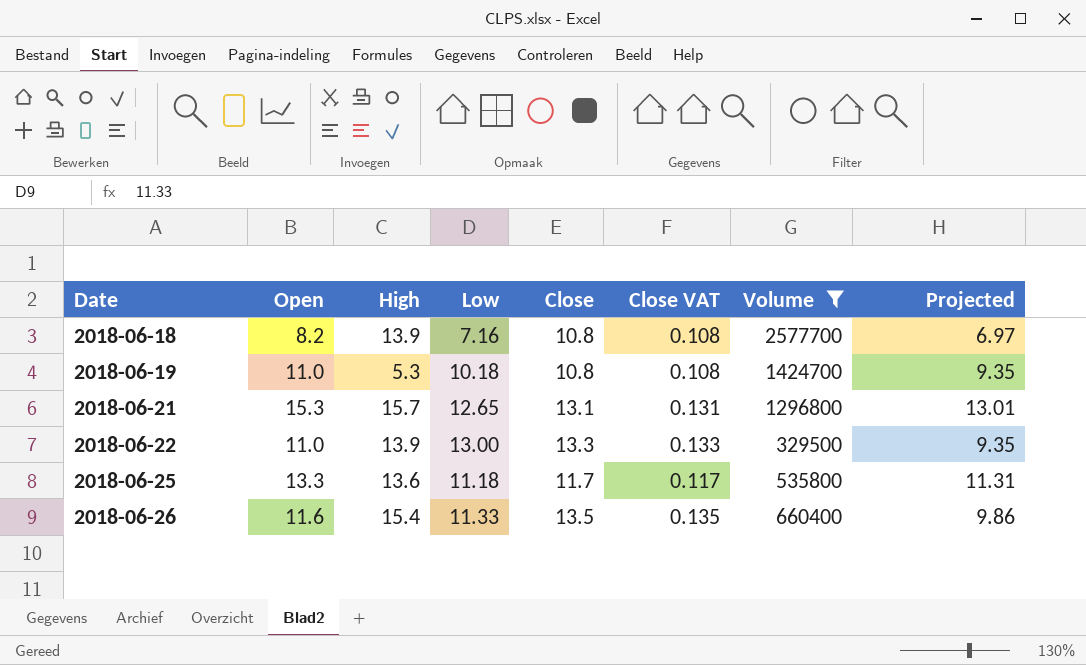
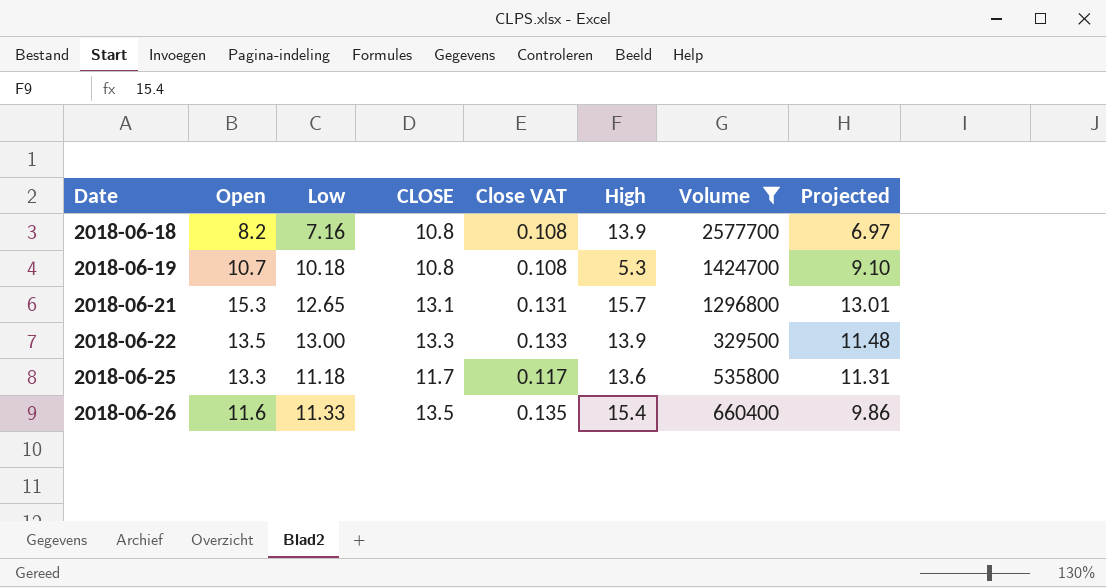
column name: Close -> CLOSE
column High | position: 3 -> 6
2018-06-19 | Open: 11.0 -> 10.7
2018-06-19 | Projected: 9.35 -> 9.10
2018-06-22 | Open: 11.0 -> 13.5
2018-06-22 | Projected: 9.35 -> 11.48

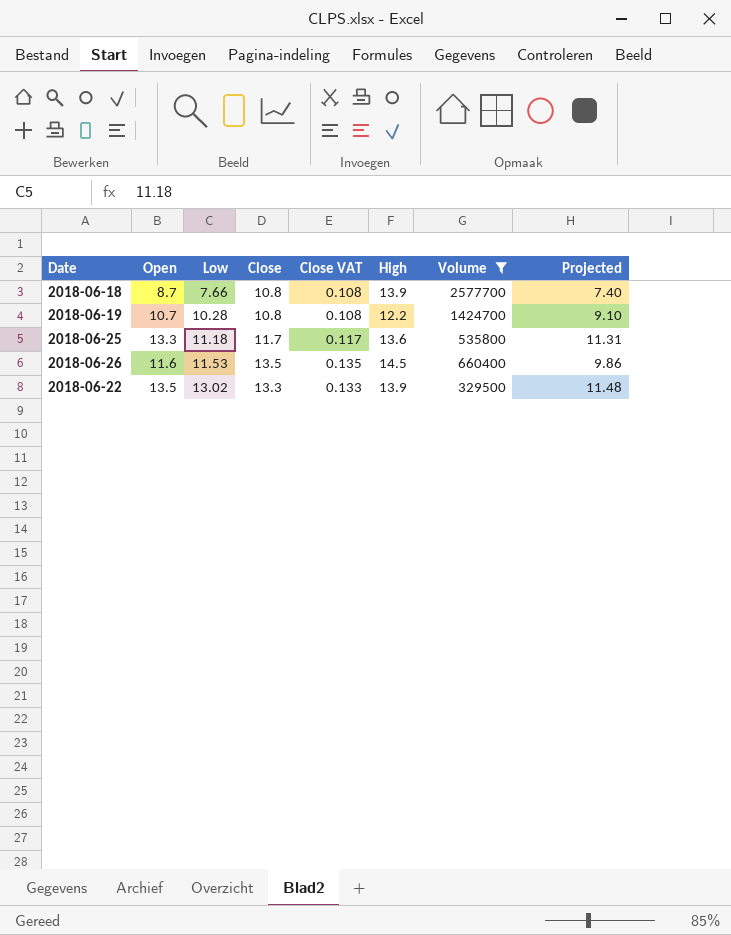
row order: Date ascending -> Low ascending
column name: CLOSE -> Close
row 2018-06-21: 15.3 | 12.65 | 13.1 | 0.131 | 15.7 | 1296800 | 13.01 -> none
2018-06-18 | Open: 8.2 -> 8.7
2018-06-18 | Low: 7.16 -> 7.66
2018-06-18 | Projected: 6.97 -> 7.40
2018-06-19 | Low: 10.18 -> 10.28
2018-06-19 | High: 5.3 -> 12.2
2018-06-26 | Low: 11.33 -> 11.53
2018-06-26 | High: 15.4 -> 14.5
2018-06-22 | Low: 13.00 -> 13.02

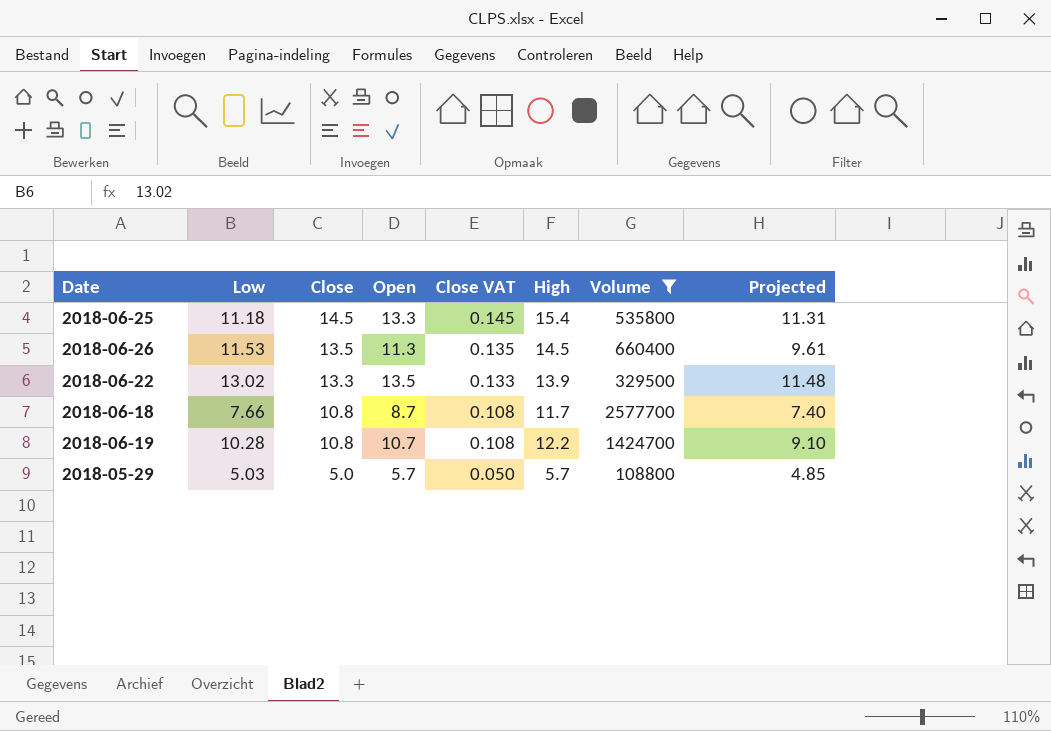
row order: Low ascending -> Close descending
column Open | position: 2 -> 4
2018-06-25 | Close: 11.7 -> 14.5
2018-06-25 | Close VAT: 0.117 -> 0.145
2018-06-25 | High: 13.6 -> 15.4
2018-06-26 | Open: 11.6 -> 11.3
2018-06-26 | Projected: 9.86 -> 9.61
2018-06-18 | High: 13.9 -> 11.7
row 2018-05-29: none -> 5.03 | 5.0 | 5.7 | 0.050 | 5.7 | 108800 | 4.85

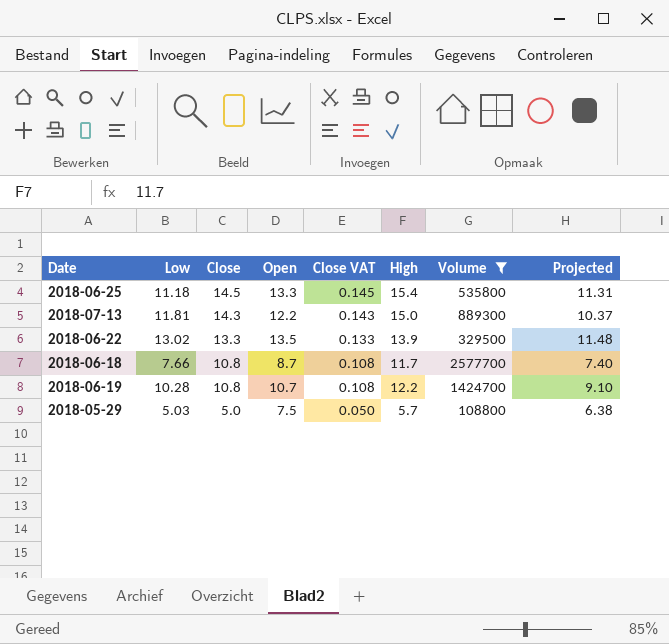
row 2018-06-26: 11.53 | 13.5 | 11.3 | 0.135 | 14.5 | 660400 | 9.61 -> none
row 2018-07-13: none -> 11.81 | 14.3 | 12.2 | 0.143 | 15.0 | 889300 | 10.37
2018-05-29 | Open: 5.7 -> 7.5
2018-05-29 | Projected: 4.85 -> 6.38

